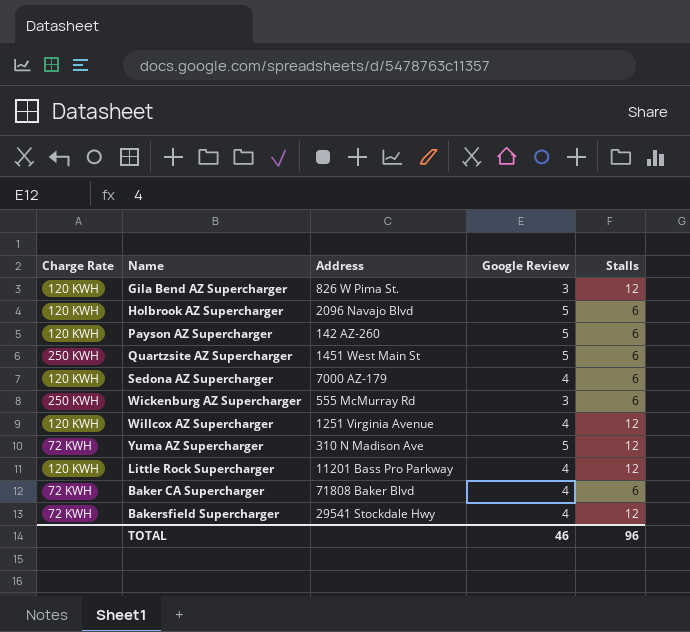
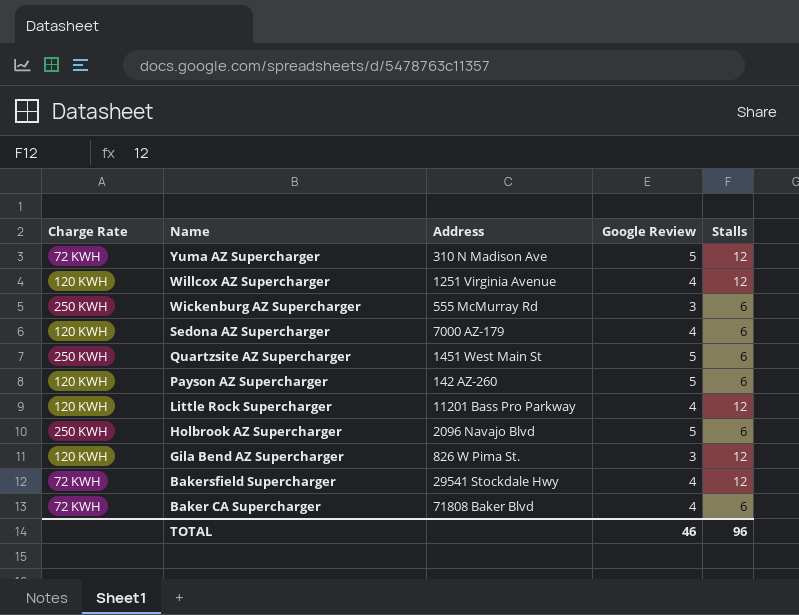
row order: none -> Name descending
Holbrook AZ Supercharger | Charge Rate: 120 KWH -> 250 KWH

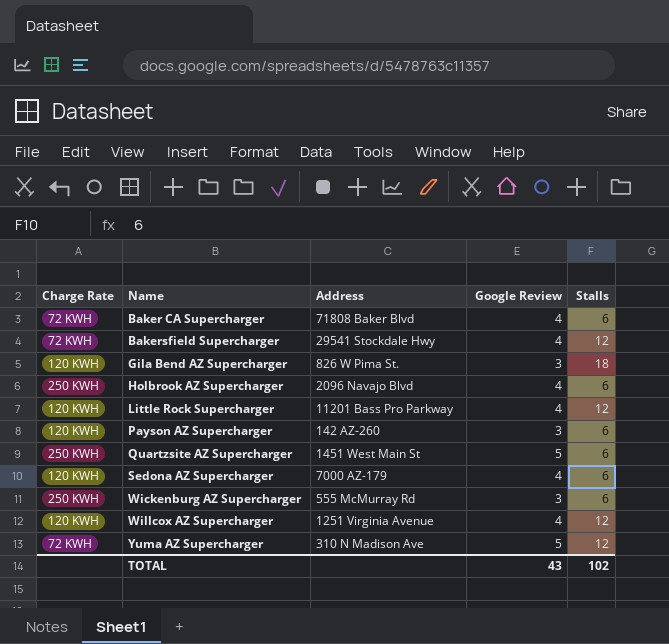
row order: Name descending -> Name ascending
Gila Bend AZ Supercharger | Stalls: 12 -> 18
Holbrook AZ Supercharger | Google Review: 5 -> 4
Payson AZ Supercharger | Google Review: 5 -> 3
TOTAL | Google Review: 46 -> 43
TOTAL | Stalls: 96 -> 102

